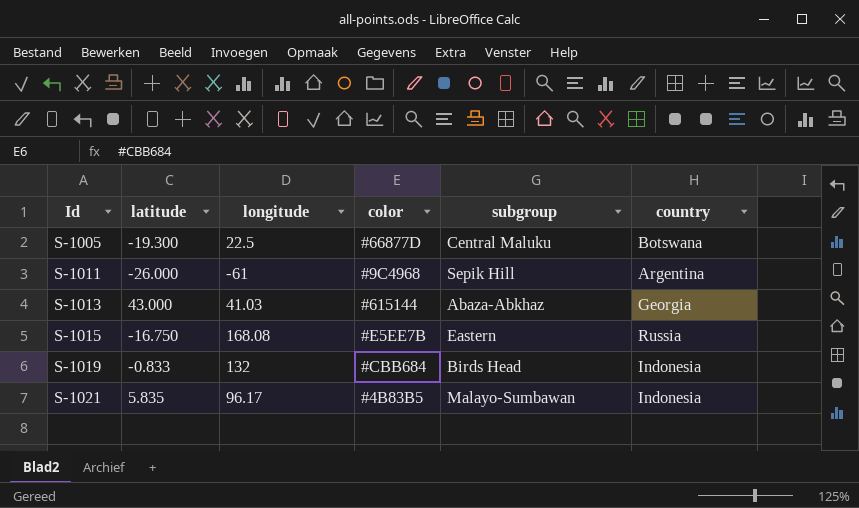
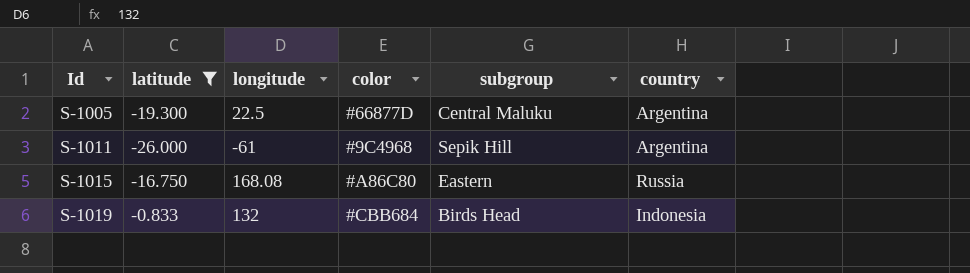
filter: none -> latitude <= -0.833
S-1005 | country: Botswana -> Argentina
S-1015 | color: #E5EE7B -> #A86C80

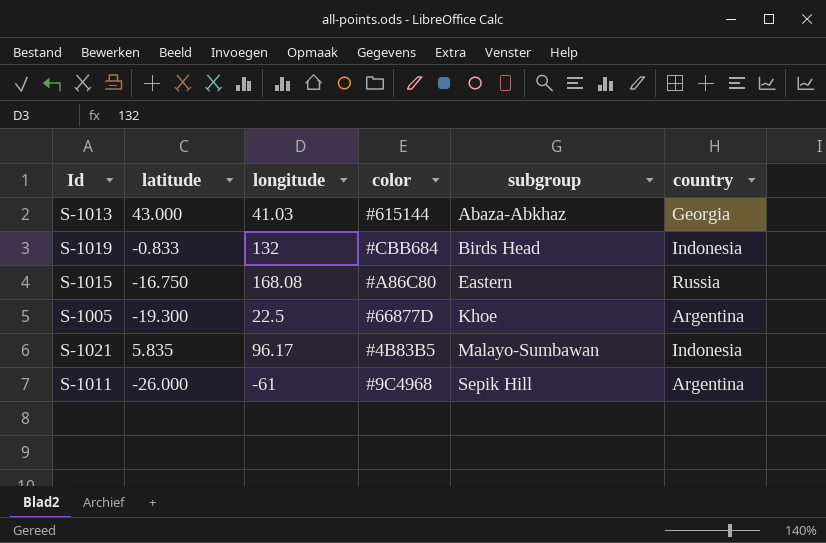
filter: latitude <= -0.833 -> none
row order: Id ascending -> subgroup ascending
S-1005 | subgroup: Central Maluku -> Khoe

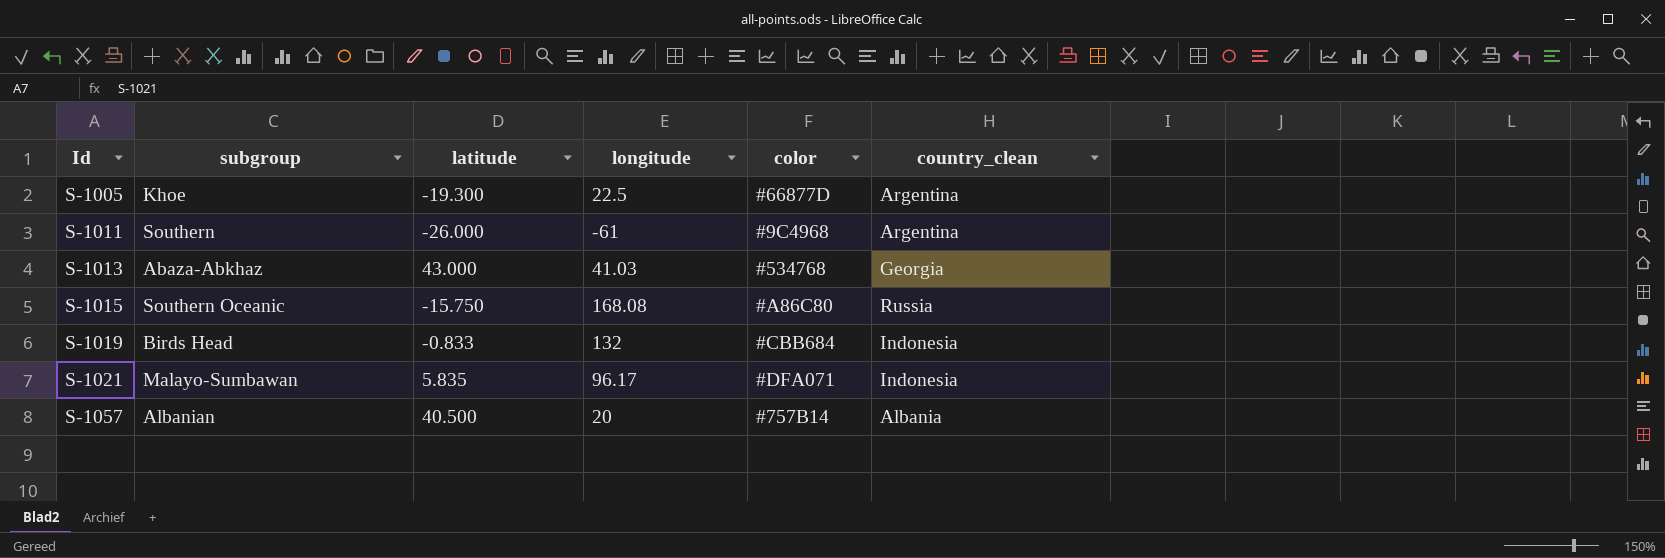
row order: subgroup ascending -> Id ascending
column subgroup | position: 5 -> 2
column name: country -> country_clean
S-1011 | subgroup: Sepik Hill -> Southern
S-1013 | color: #615144 -> #534768
S-1015 | subgroup: Eastern -> Southern Oceanic
S-1015 | latitude: -16.750 -> -15.750
S-1021 | color: #4B83B5 -> #DFA071
row S-1057: none -> Albanian | 40.500 | 20 | #757B14 | Albania

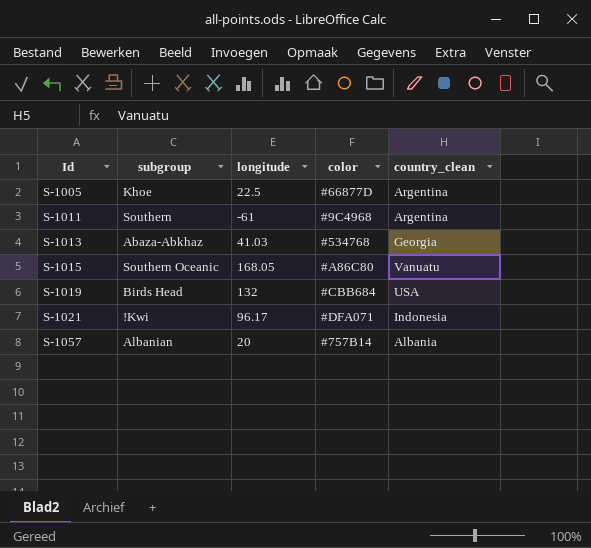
column latitude | position: 3 -> none
S-1015 | longitude: 168.08 -> 168.05
S-1015 | country_clean: Russia -> Vanuatu
S-1019 | country_clean: Indonesia -> USA
S-1021 | subgroup: Malayo-Sumbawan -> !Kwi

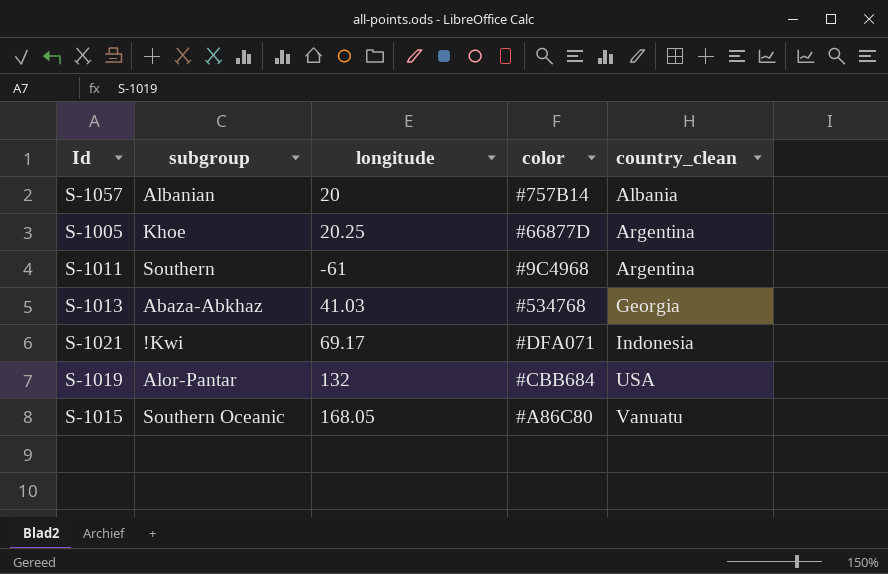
row order: Id ascending -> country_clean ascending
S-1005 | longitude: 22.5 -> 20.25
S-1021 | longitude: 96.17 -> 69.17
S-1019 | subgroup: Birds Head -> Alor-Pantar

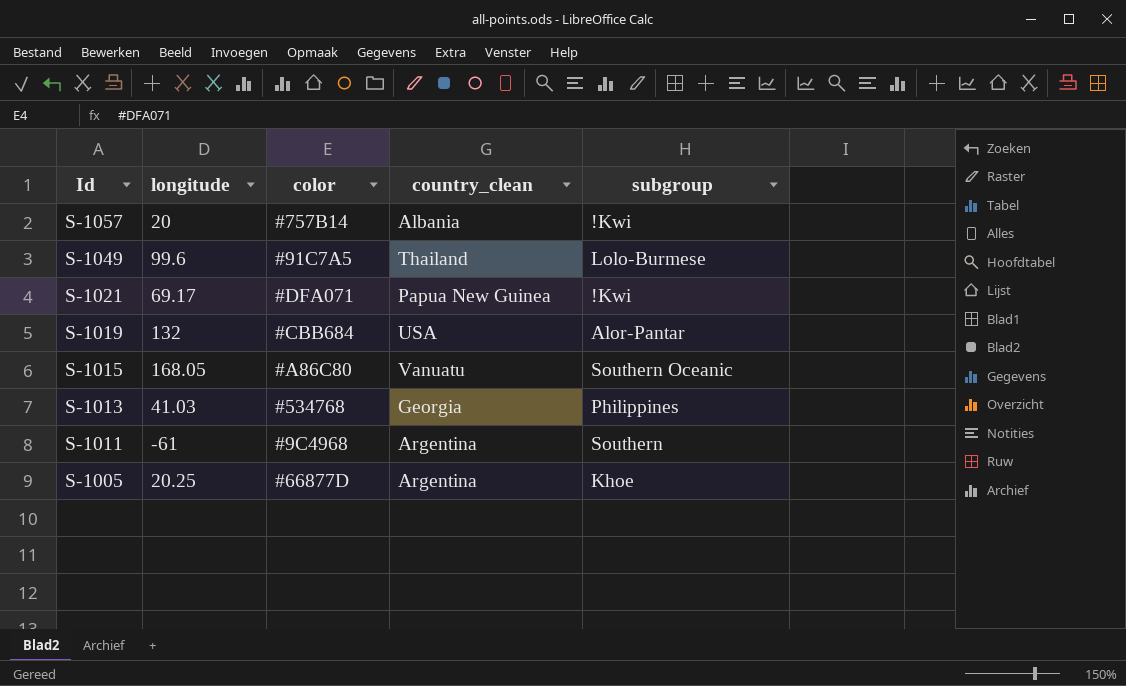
row order: country_clean ascending -> Id descending
column subgroup | position: 2 -> 5
S-1057 | subgroup: Albanian -> !Kwi
row S-1049: none -> 99.6 | #91C7A5 | Thailand | Lolo-Burmese
S-1021 | country_clean: Indonesia -> Papua New Guinea
S-1013 | subgroup: Abaza-Abkhaz -> Philippines

